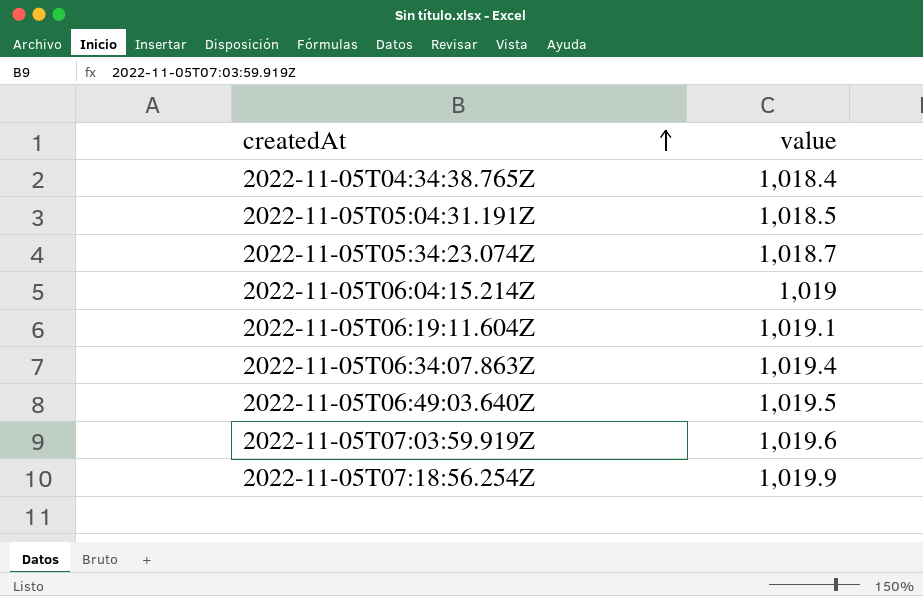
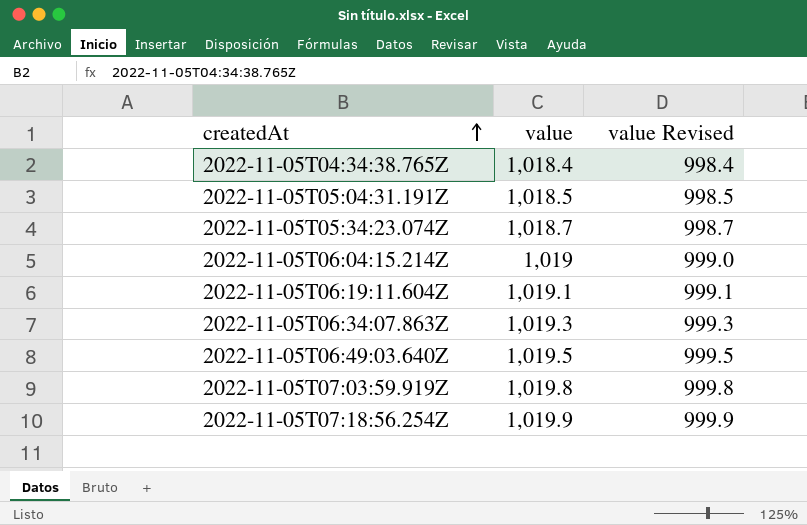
column value Revised | formula: none -> [value] - 20
2022-11-05T06:34:07.863Z | value: 1,019.4 -> 1,019.3
2022-11-05T07:03:59.919Z | value: 1,019.6 -> 1,019.8

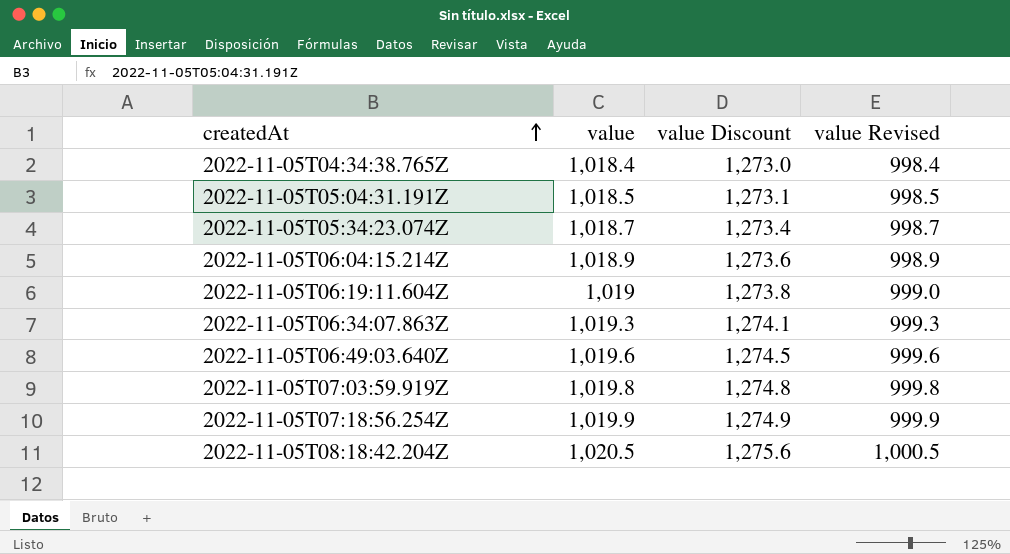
column value Discount | formula: none -> [value] * 1.25
2022-11-05T06:04:15.214Z | value: 1,019 -> 1,018.9
2022-11-05T06:04:15.214Z | value Revised: 999.0 -> 998.9
2022-11-05T06:19:11.604Z | value: 1,019.1 -> 1,019
2022-11-05T06:19:11.604Z | value Revised: 999.1 -> 999.0
2022-11-05T06:49:03.640Z | value: 1,019.5 -> 1,019.6
2022-11-05T06:49:03.640Z | value Revised: 999.5 -> 999.6
row 2022-11-05T08:18:42.204Z: none -> 1,020.5 | 1,275.6 | 1,000.5

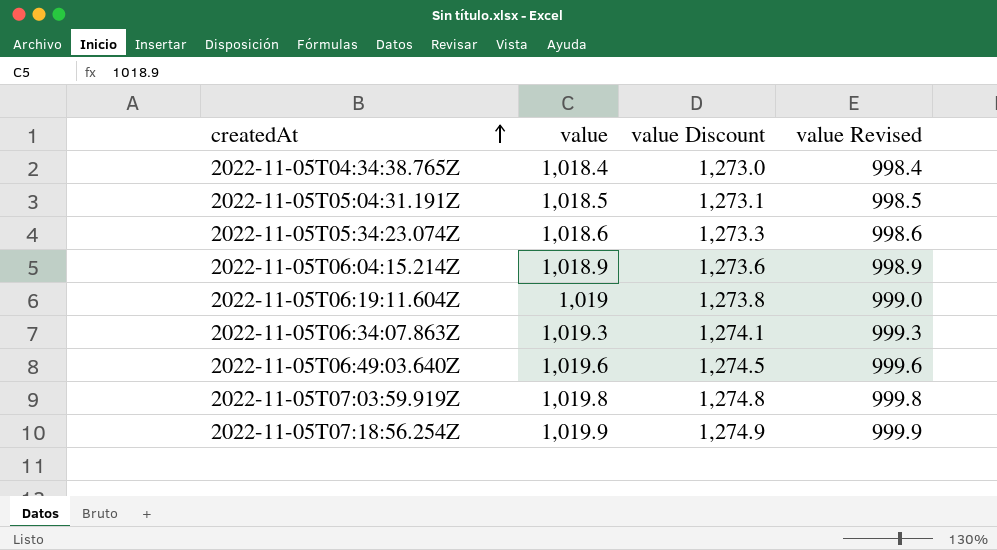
row 2022-11-05T08:18:42.204Z: 1,020.5 | 1,275.6 | 1,000.5 -> none
2022-11-05T05:34:23.074Z | value: 1,018.7 -> 1,018.6
2022-11-05T05:34:23.074Z | value Discount: 1,273.4 -> 1,273.3
2022-11-05T05:34:23.074Z | value Revised: 998.7 -> 998.6

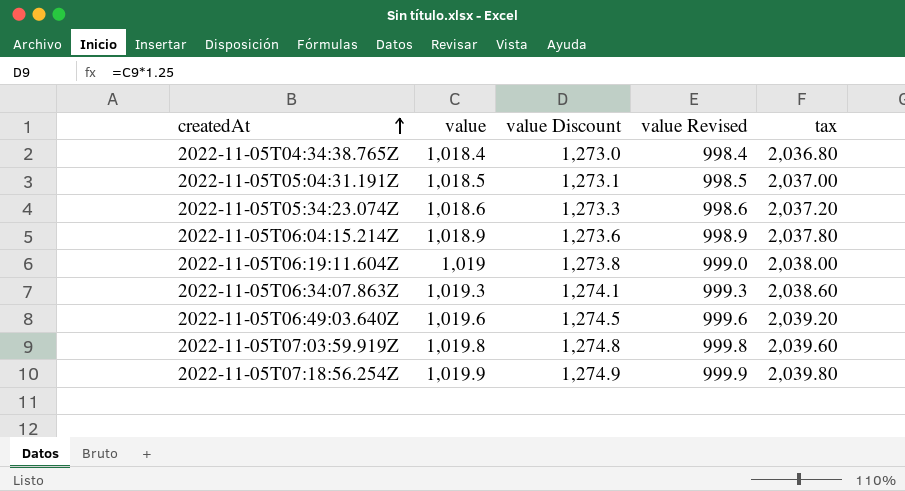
column tax | formula: none -> [value] * 2

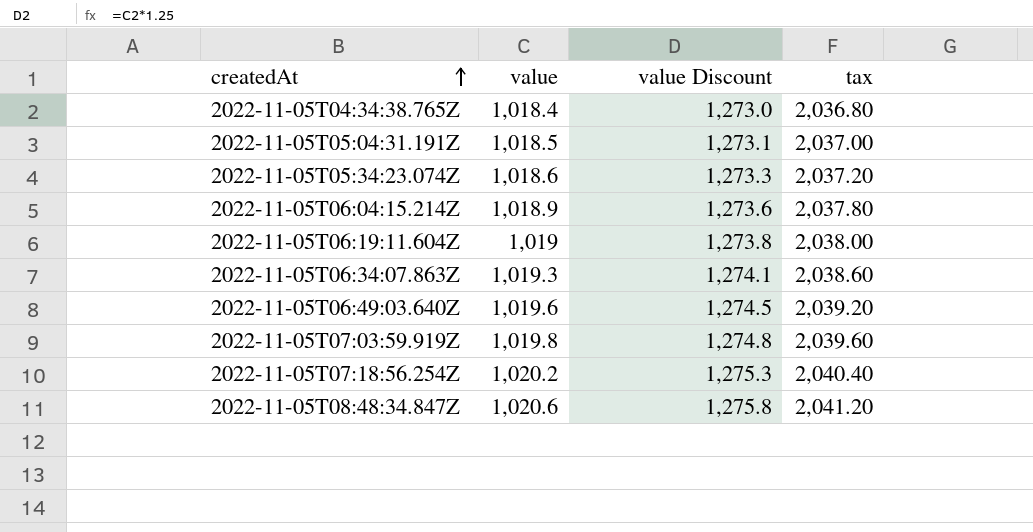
column value Revised | formula: [value] - 20 -> none
2022-11-05T07:18:56.254Z | value: 1,019.9 -> 1,020.2
2022-11-05T07:18:56.254Z | value Discount: 1,274.9 -> 1,275.3
2022-11-05T07:18:56.254Z | tax: 2,039.80 -> 2,040.40
row 2022-11-05T08:48:34.847Z: none -> 1,020.6 | 1,275.8 | 2,041.20

